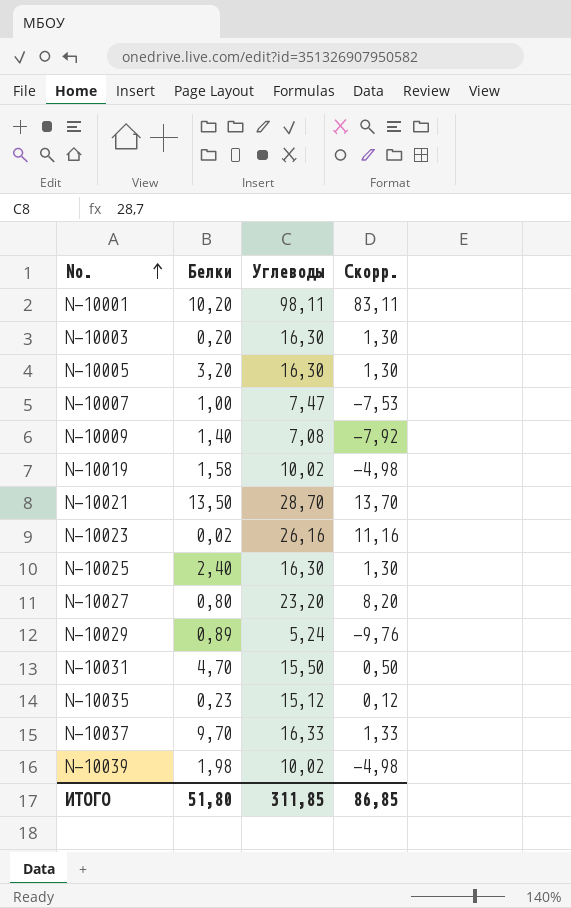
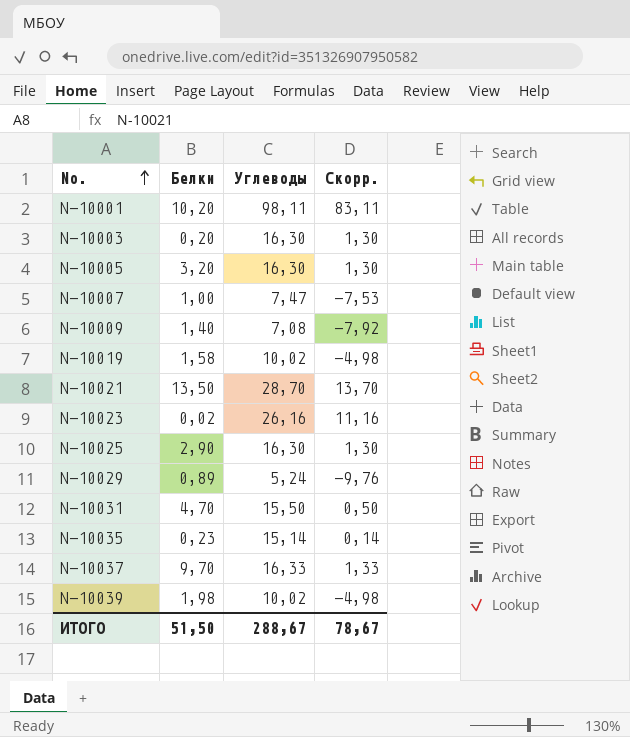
row N-10027: 0,80 | 23,20 | 8,20 -> none
N-10025 | Белки: 2,40 -> 2,90
N-10035 | Углеводы: 15,12 -> 15,14
N-10035 | Скорр.: 0,12 -> 0,14
ИТОГО | Белки: 51,80 -> 51,50
ИТОГО | Углеводы: 311,85 -> 288,67
ИТОГО | Скорр.: 86,85 -> 78,67

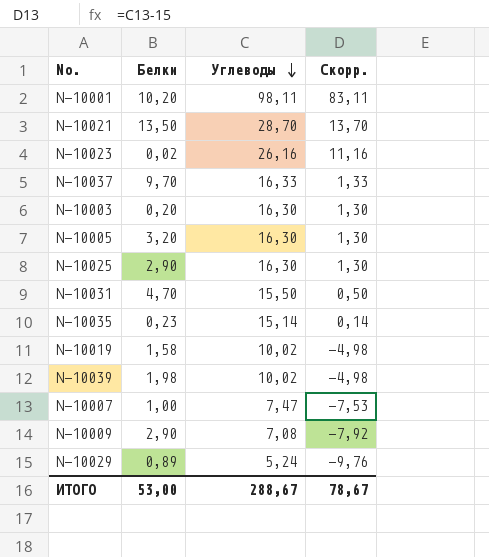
row order: No. ascending -> Углеводы descending
N-10009 | Белки: 1,40 -> 2,90
ИТОГО | Белки: 51,50 -> 53,00

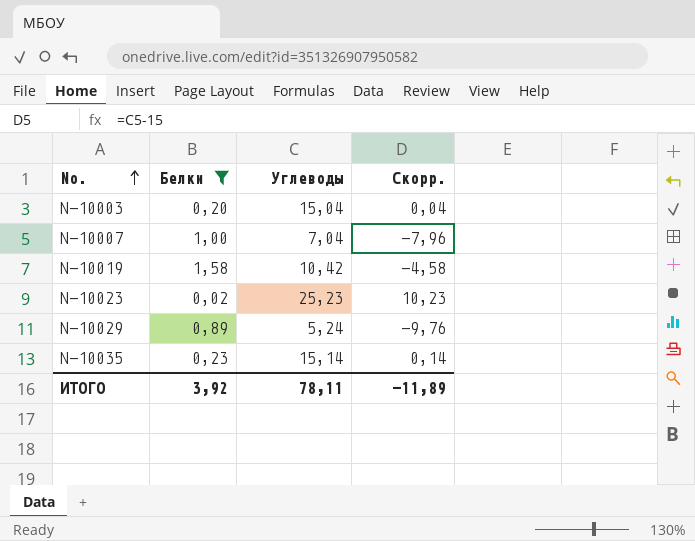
filter: none -> Белки <= 1,58
row order: Углеводы descending -> No. ascending
N-10003 | Углеводы: 16,30 -> 15,04
N-10003 | Скорр.: 1,30 -> 0,04
N-10007 | Углеводы: 7,47 -> 7,04
N-10007 | Скорр.: -7,53 -> -7,96
N-10019 | Углеводы: 10,02 -> 10,42
N-10019 | Скорр.: -4,98 -> -4,58
N-10023 | Углеводы: 26,16 -> 25,23
N-10023 | Скорр.: 11,16 -> 10,23
ИТОГО | Белки: 53,00 -> 3,92
ИТОГО | Углеводы: 288,67 -> 78,11
ИТОГО | Скорр.: 78,67 -> -11,89

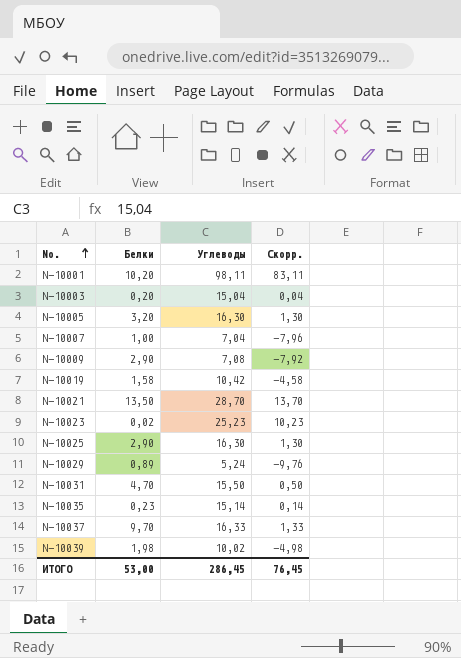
filter: Белки <= 1,58 -> none
ИТОГО | Белки: 3,92 -> 53,00
ИТОГО | Углеводы: 78,11 -> 286,45
ИТОГО | Скорр.: -11,89 -> 76,45

